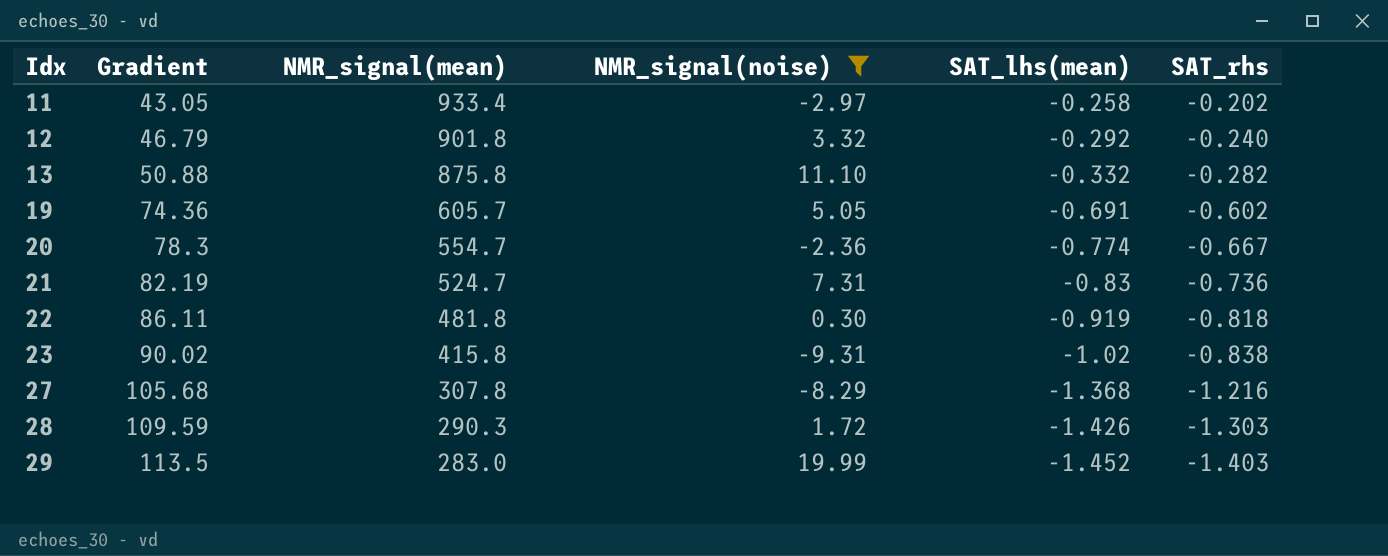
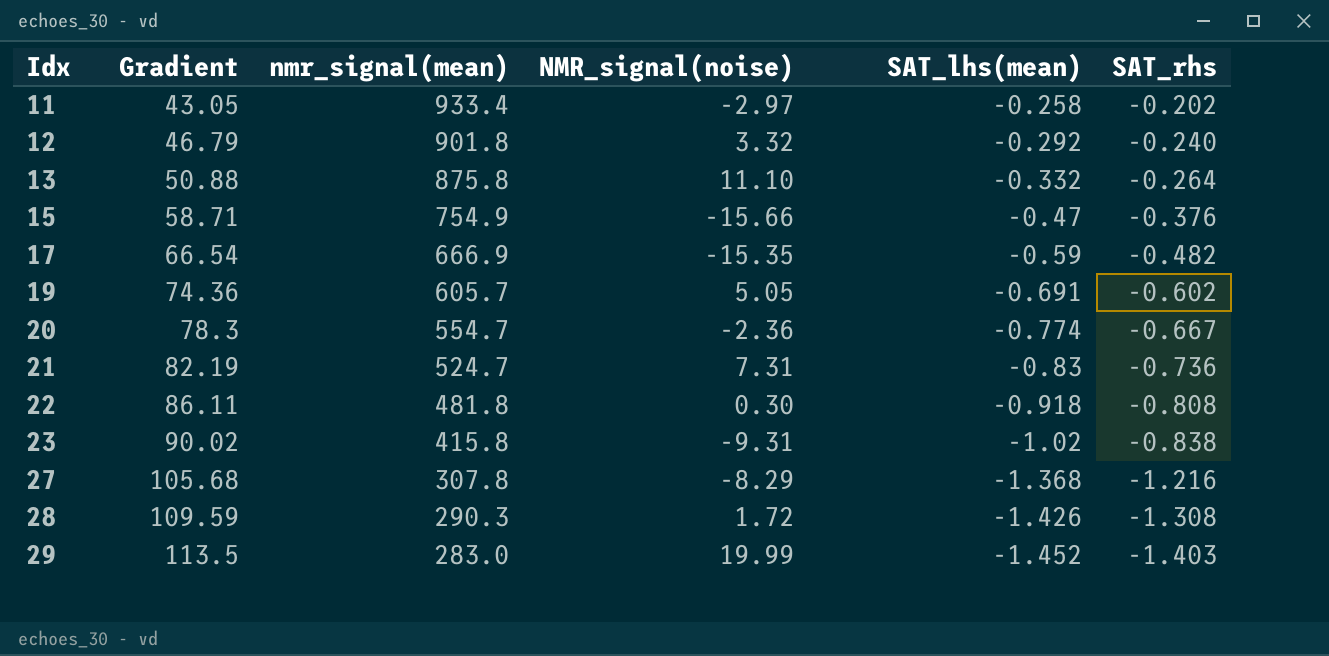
filter: NMR_signal(noise) >= -9.31 -> none
column name: NMR_signal(mean) -> nmr_signal(mean)
13 | SAT_rhs: -0.282 -> -0.264
22 | SAT_lhs(mean): -0.919 -> -0.918
22 | SAT_rhs: -0.818 -> -0.808
28 | SAT_rhs: -1.303 -> -1.308

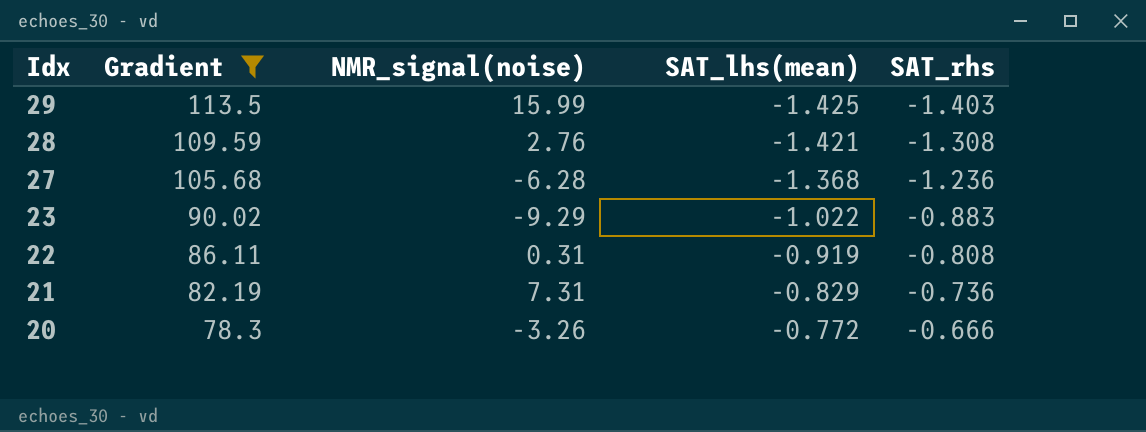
filter: none -> Gradient >= 78.3
row order: Idx ascending -> Idx descending
column nmr_signal(mean) | position: 3 -> none
29 | NMR_signal(noise): 19.99 -> 15.99
29 | SAT_lhs(mean): -1.452 -> -1.425
28 | NMR_signal(noise): 1.72 -> 2.76
28 | SAT_lhs(mean): -1.426 -> -1.421
27 | NMR_signal(noise): -8.29 -> -6.28
27 | SAT_rhs: -1.216 -> -1.236
23 | NMR_signal(noise): -9.31 -> -9.29
23 | SAT_lhs(mean): -1.02 -> -1.022
23 | SAT_rhs: -0.838 -> -0.883
22 | NMR_signal(noise): 0.30 -> 0.31
22 | SAT_lhs(mean): -0.918 -> -0.919
21 | SAT_lhs(mean): -0.83 -> -0.829
20 | NMR_signal(noise): -2.36 -> -3.26
20 | SAT_lhs(mean): -0.774 -> -0.772
20 | SAT_rhs: -0.667 -> -0.666

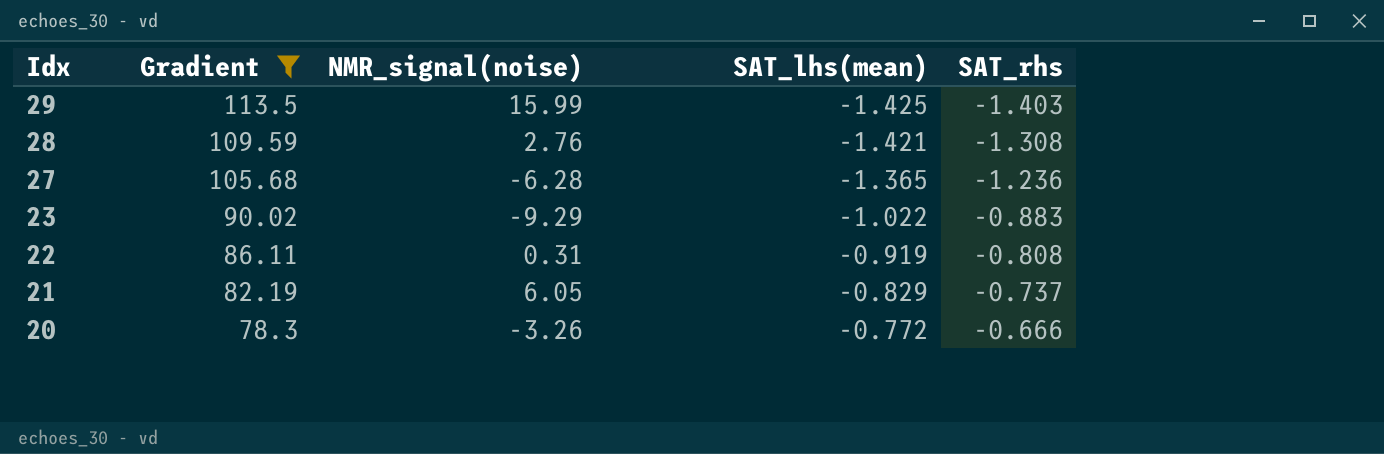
27 | SAT_lhs(mean): -1.368 -> -1.365
21 | NMR_signal(noise): 7.31 -> 6.05
21 | SAT_rhs: -0.736 -> -0.737

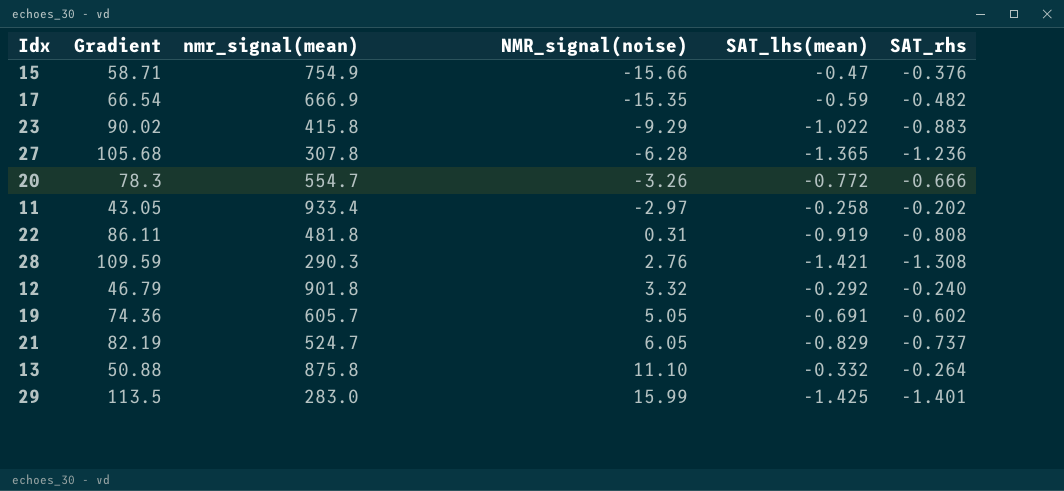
filter: Gradient >= 78.3 -> none
row order: Idx descending -> NMR_signal(noise) ascending
column nmr_signal(mean) | position: none -> 3
29 | SAT_rhs: -1.403 -> -1.401

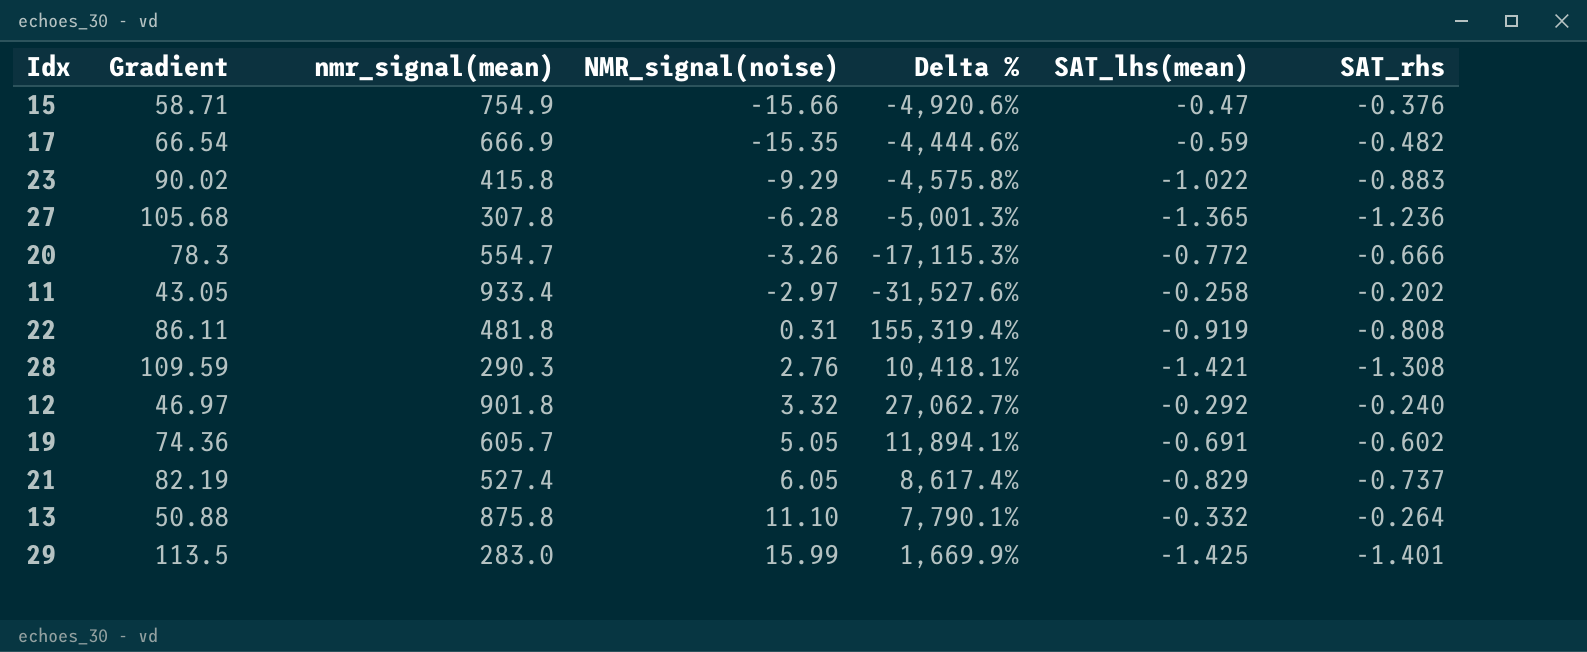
column Delta % | formula: none -> ([nmr_signal(mean)] - [NMR_signal(noise)]) / [NMR_signal(noise)]
12 | Gradient: 46.79 -> 46.97
21 | nmr_signal(mean): 524.7 -> 527.4

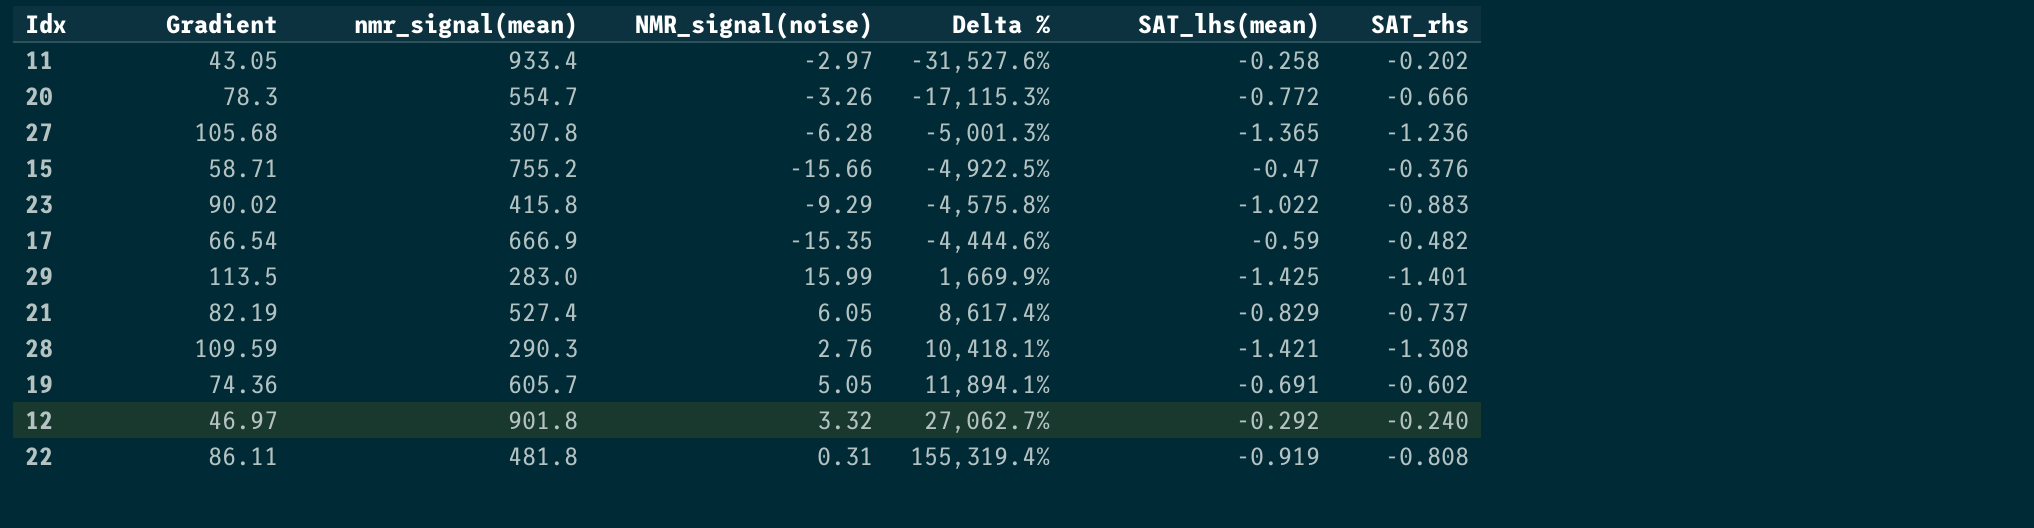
row order: NMR_signal(noise) ascending -> Delta % ascending
row 13: 50.88 | 875.8 | 11.10 | 7,790.1% | -0.332 | -0.264 -> none
15 | nmr_signal(mean): 754.9 -> 755.2
15 | Delta %: -4,920.6% -> -4,922.5%

